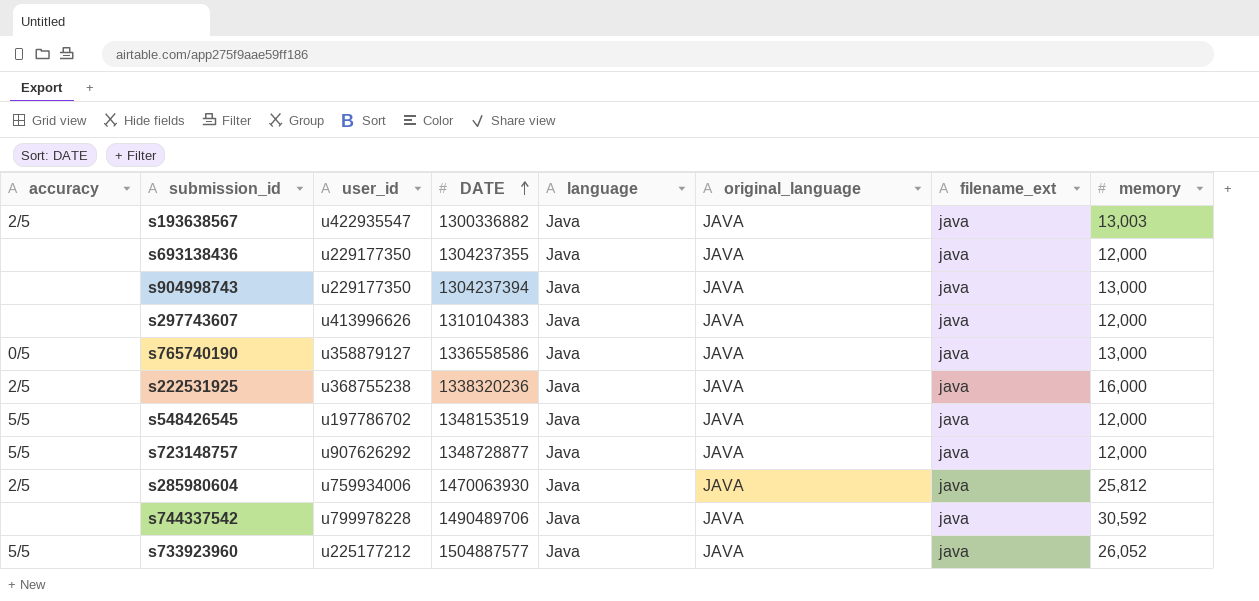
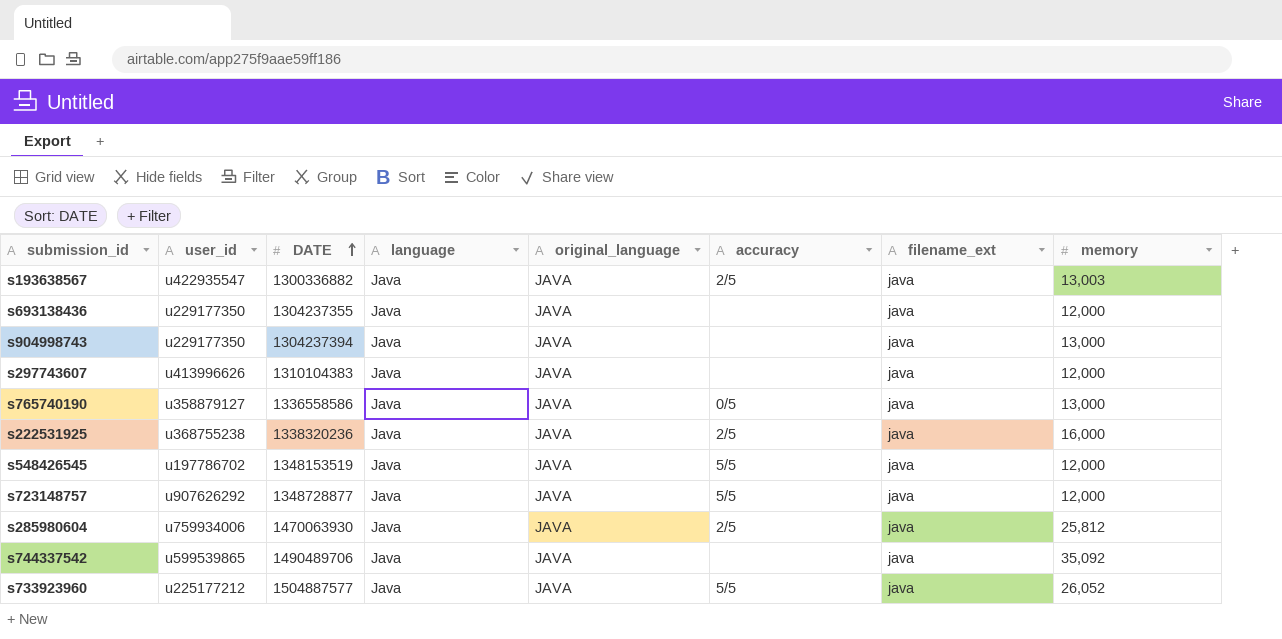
column accuracy | position: 1 -> 6
s744337542 | user_id: u799978228 -> u599539865
s744337542 | memory: 30,592 -> 35,092

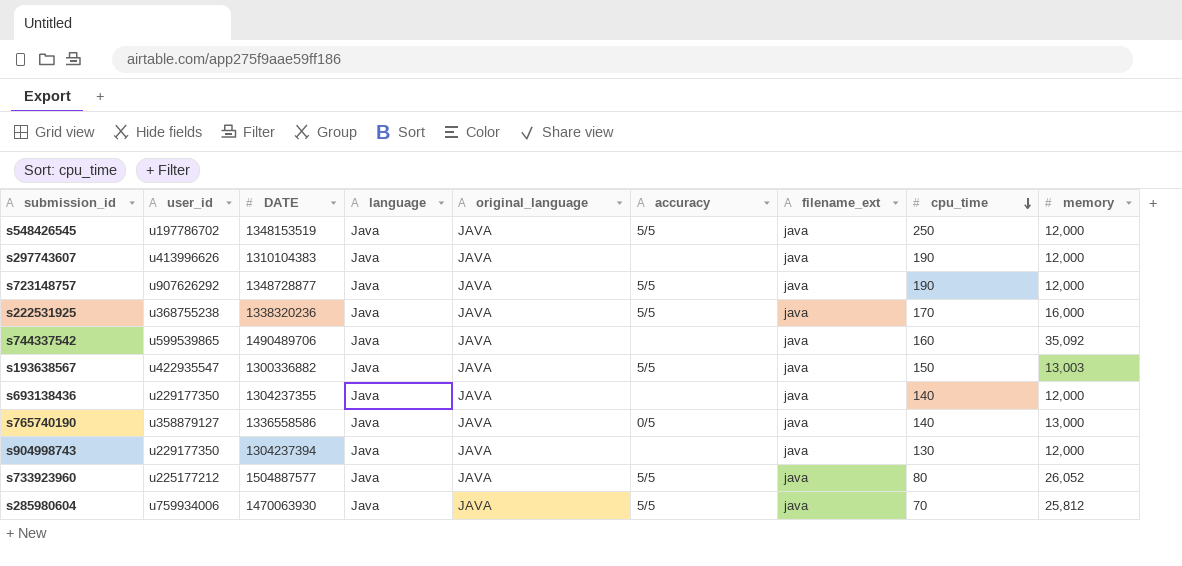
row order: DATE ascending -> cpu_time descending
column cpu_time | position: none -> 8
s222531925 | accuracy: 2/5 -> 5/5
s193638567 | accuracy: 2/5 -> 5/5
s904998743 | memory: 13,000 -> 12,000
s285980604 | accuracy: 2/5 -> 5/5

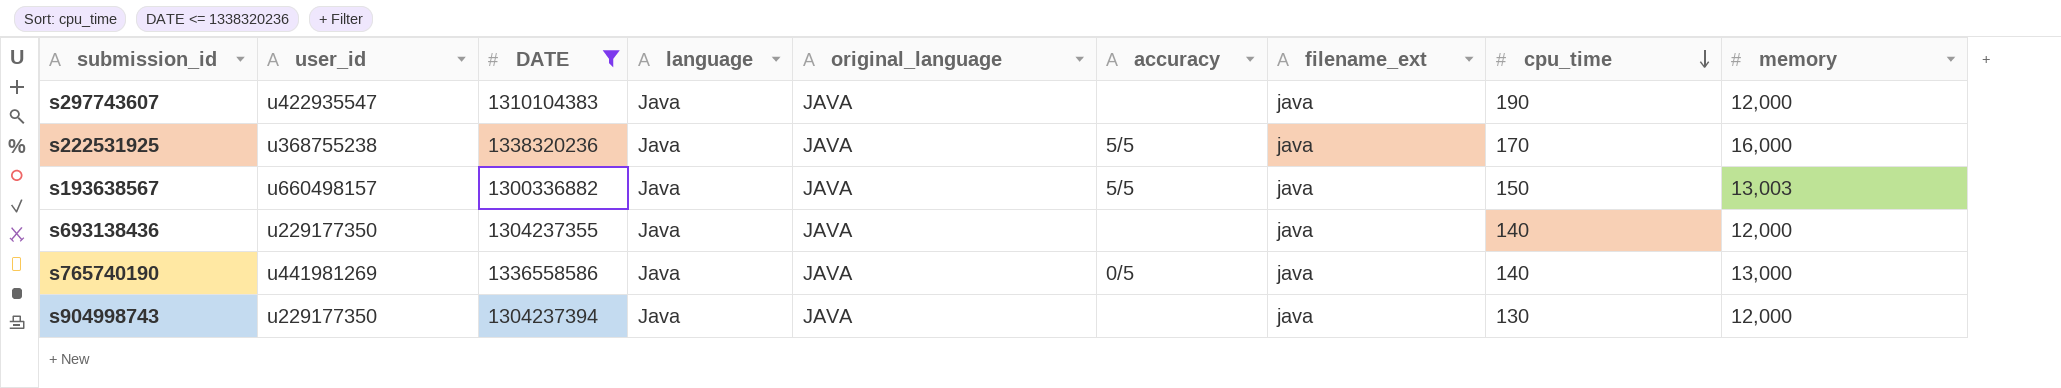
filter: none -> DATE <= 1338320236
s297743607 | user_id: u413996626 -> u422935547
s193638567 | user_id: u422935547 -> u660498157
s765740190 | user_id: u358879127 -> u441981269

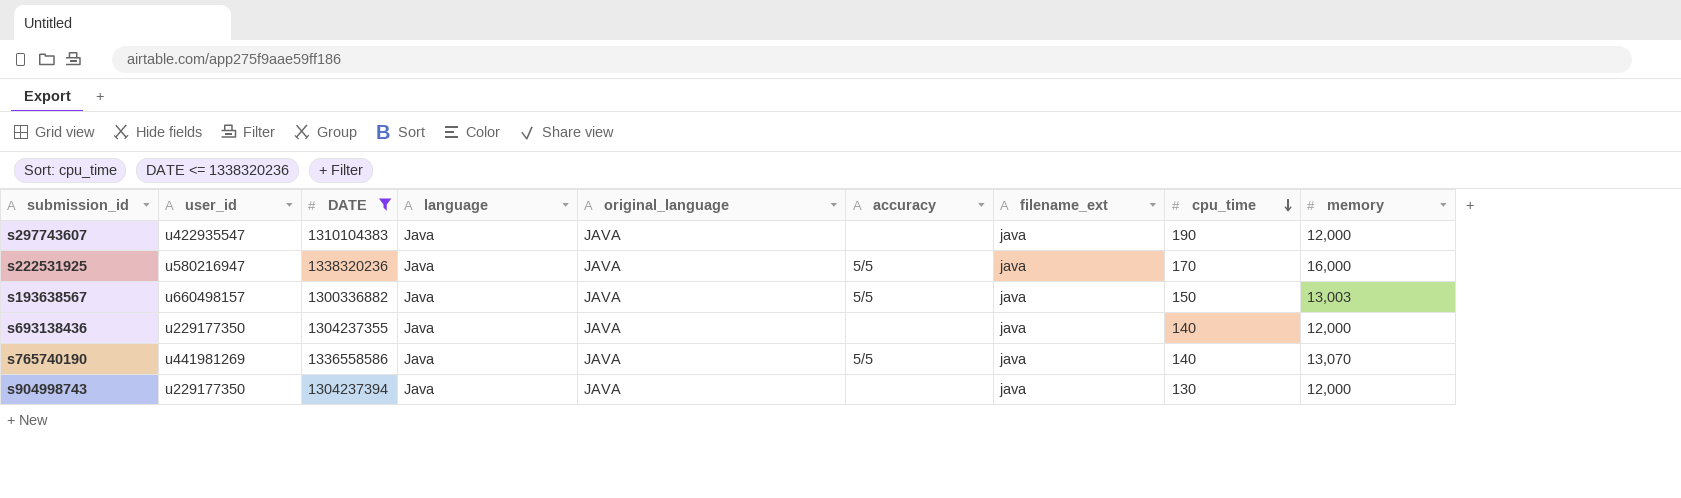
s222531925 | user_id: u368755238 -> u580216947
s765740190 | accuracy: 0/5 -> 5/5
s765740190 | memory: 13,000 -> 13,070

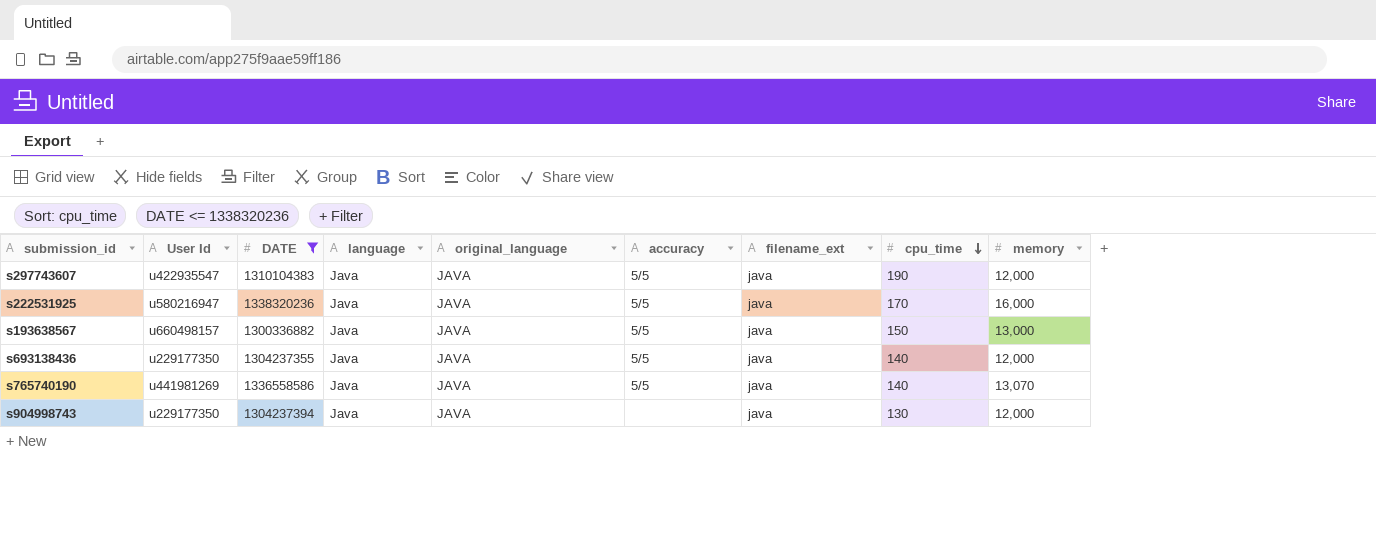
column name: user_id -> User Id
s297743607 | accuracy: none -> 5/5
s193638567 | memory: 13,003 -> 13,000
s693138436 | accuracy: none -> 5/5

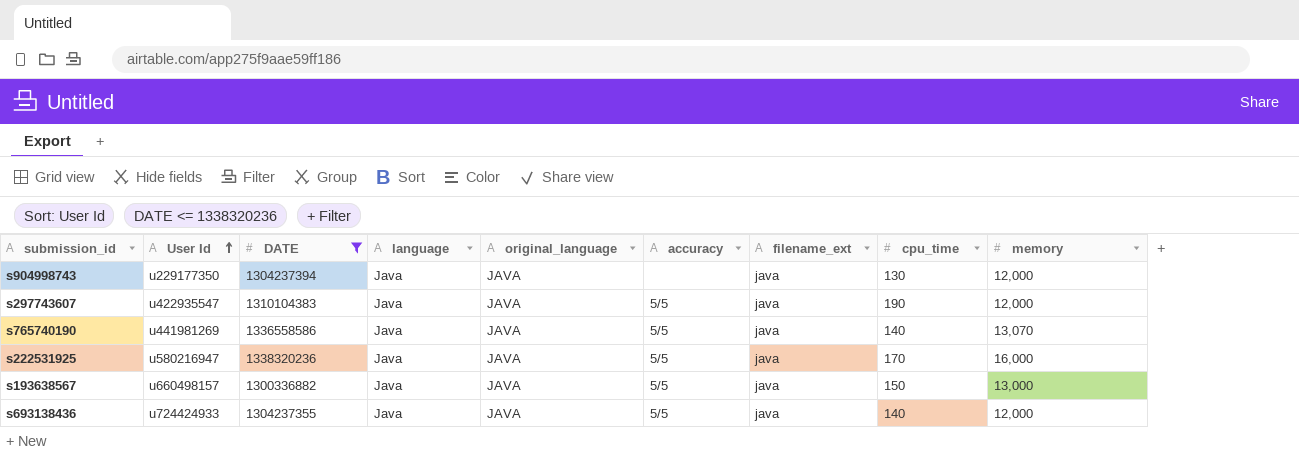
row order: cpu_time descending -> User Id ascending
s693138436 | User Id: u229177350 -> u724424933

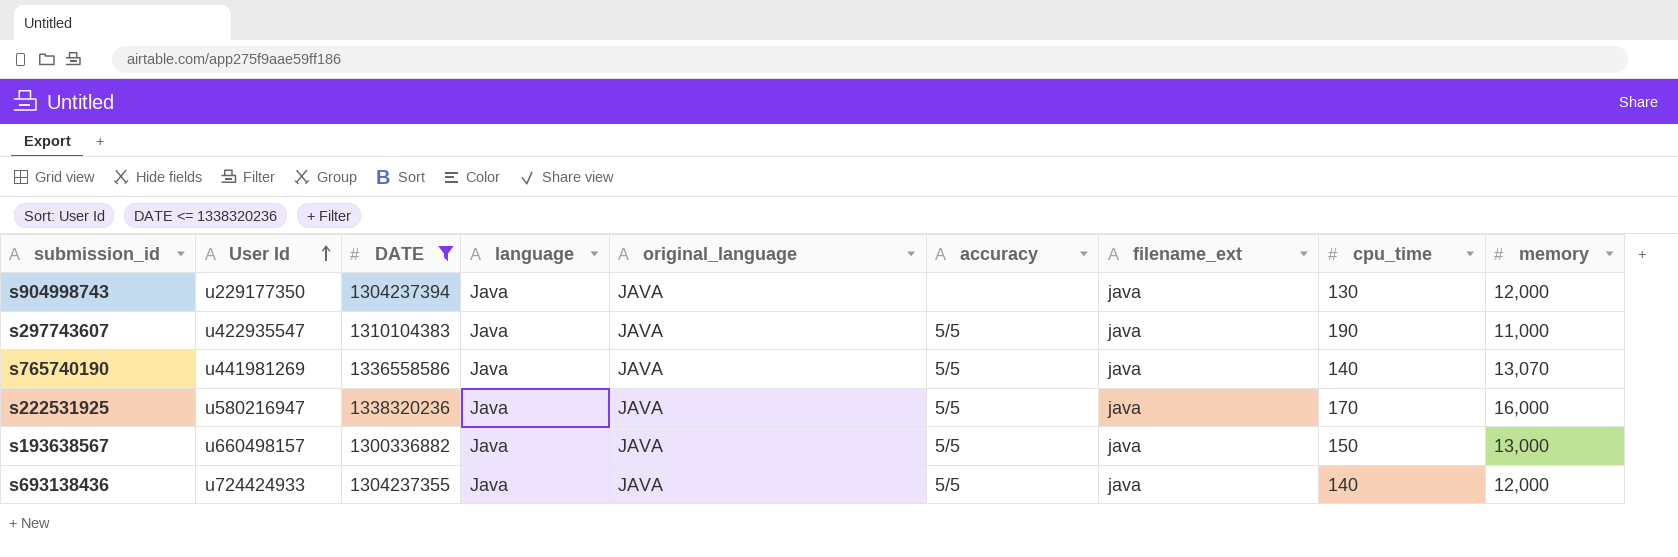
s297743607 | memory: 12,000 -> 11,000

